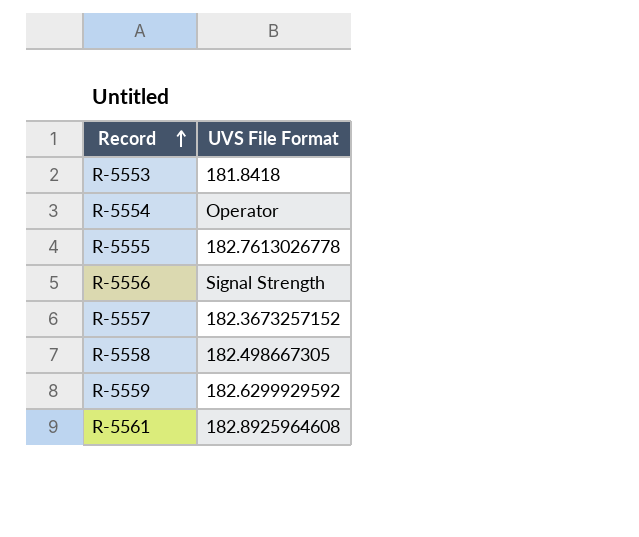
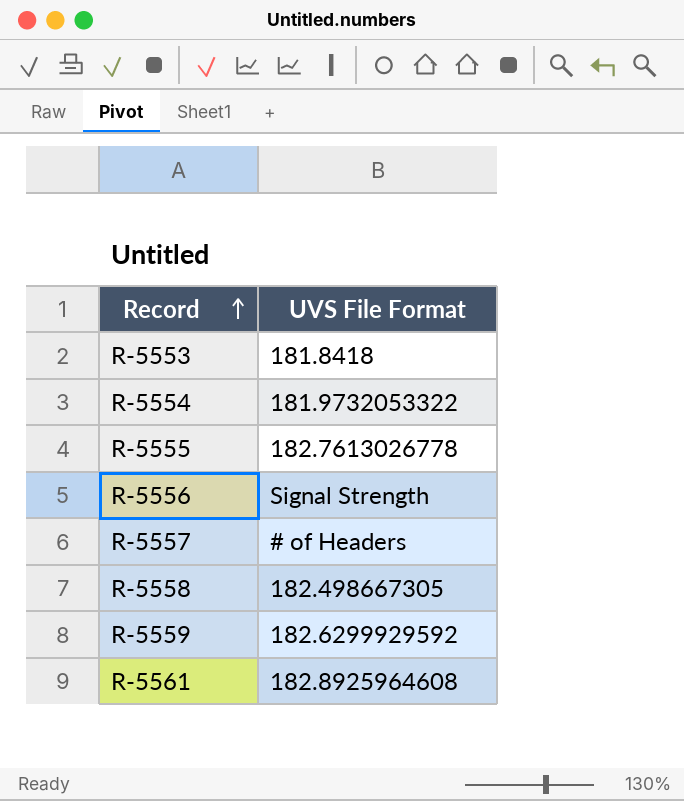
R-5554 | UVS File Format: Operator -> 181.9732053322
R-5557 | UVS File Format: 182.3673257152 -> # of Headers

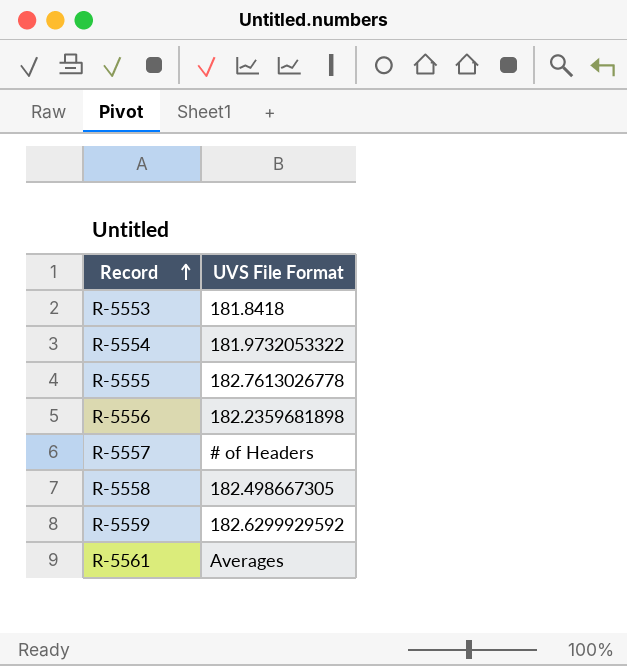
R-5556 | UVS File Format: Signal Strength -> 182.2359681898
R-5561 | UVS File Format: 182.8925964608 -> Averages

